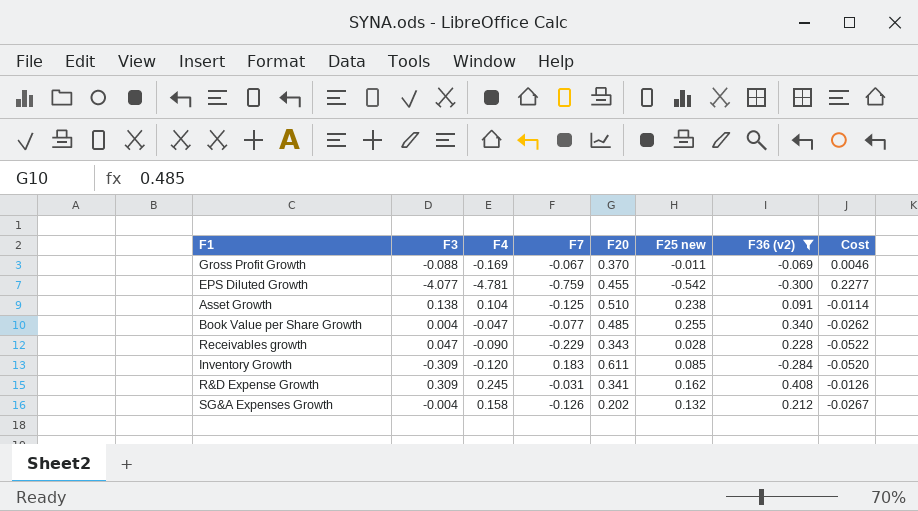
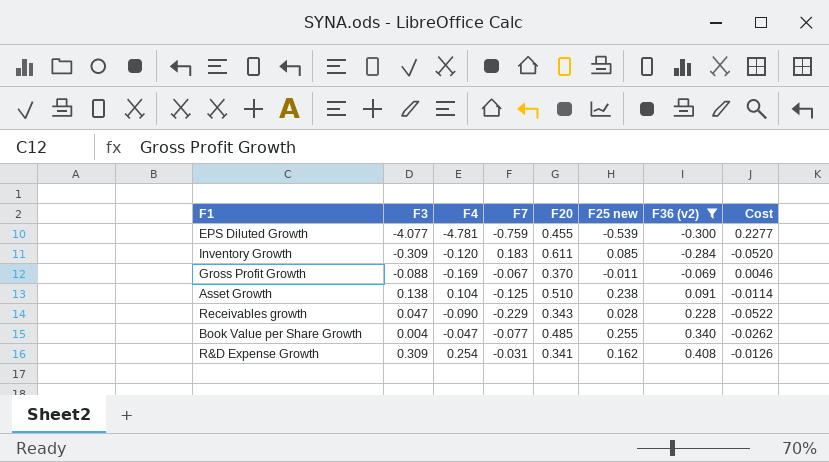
row order: none -> F36 (v2) ascending
row SG&A Expenses Growth: -0.004 | 0.158 | -0.126 | 0.202 | 0.132 | 0.212 | -0.0267 -> none
EPS Diluted Growth | F25 new: -0.542 -> -0.539
R&D Expense Growth | F4: 0.245 -> 0.254

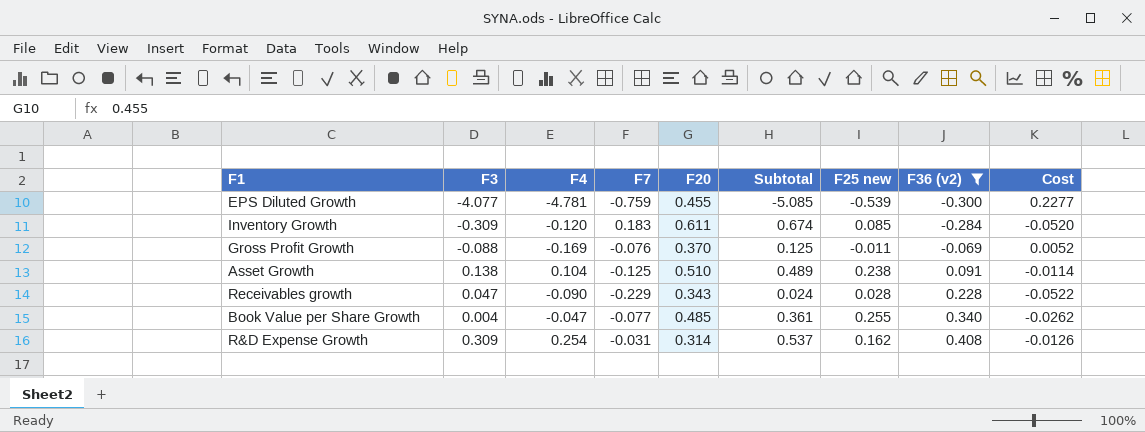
column Subtotal | formula: none -> [F4] + [F7] + [F20]
Gross Profit Growth | F7: -0.067 -> -0.076
Gross Profit Growth | Cost: 0.0046 -> 0.0052
R&D Expense Growth | F20: 0.341 -> 0.314

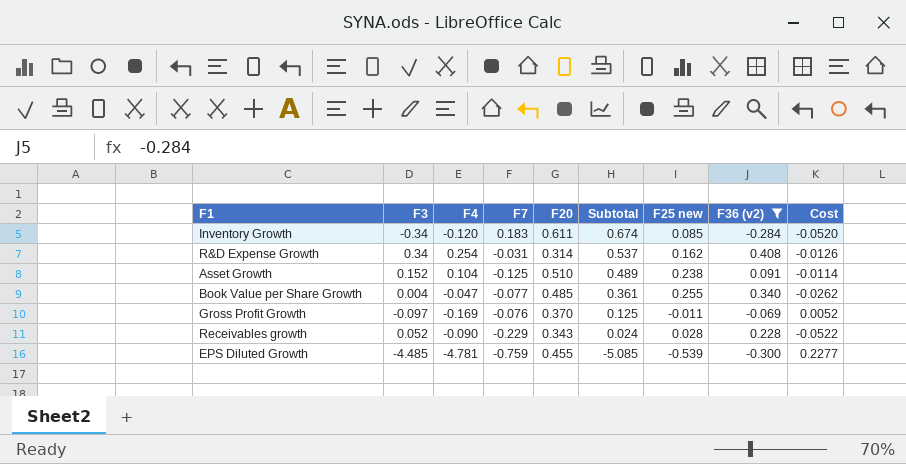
row order: F36 (v2) ascending -> Subtotal descending
Inventory Growth | F3: -0.309 -> -0.34
R&D Expense Growth | F3: 0.309 -> 0.34
Asset Growth | F3: 0.138 -> 0.152
Gross Profit Growth | F3: -0.088 -> -0.097
Receivables growth | F3: 0.047 -> 0.052
EPS Diluted Growth | F3: -4.077 -> -4.485

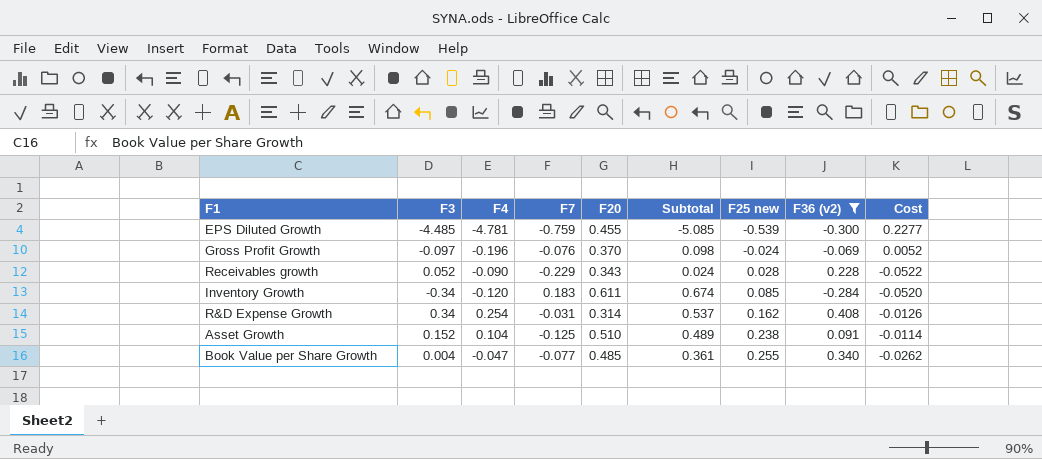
row order: Subtotal descending -> F25 new ascending
Gross Profit Growth | F4: -0.169 -> -0.196
Gross Profit Growth | Subtotal: 0.125 -> 0.098
Gross Profit Growth | F25 new: -0.011 -> -0.024

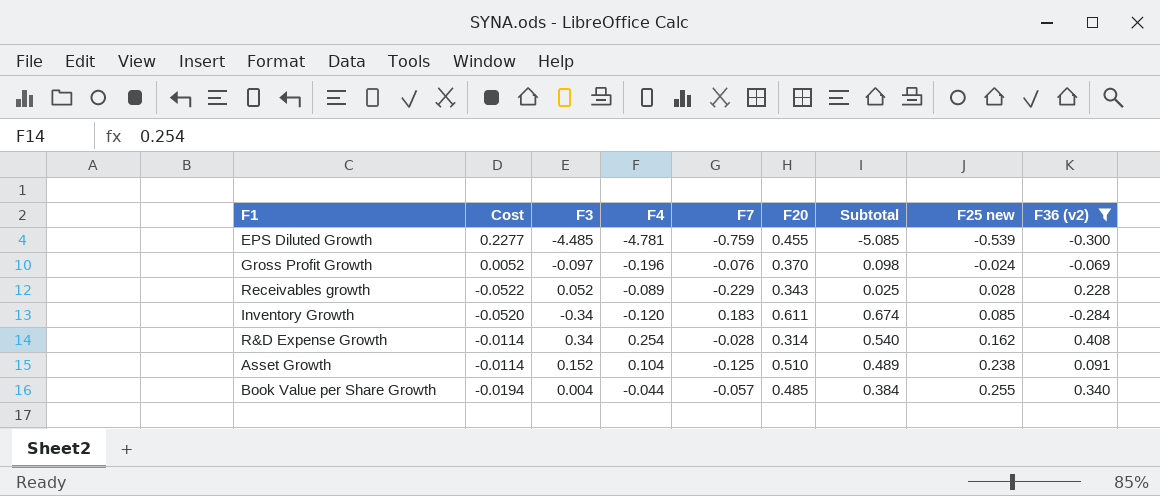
column Cost | position: 9 -> 2
Receivables growth | F4: -0.090 -> -0.089
Receivables growth | Subtotal: 0.024 -> 0.025
R&D Expense Growth | Cost: -0.0126 -> -0.0114
R&D Expense Growth | F7: -0.031 -> -0.028
R&D Expense Growth | Subtotal: 0.537 -> 0.540
Book Value per Share Growth | Cost: -0.0262 -> -0.0194
Book Value per Share Growth | F4: -0.047 -> -0.044
Book Value per Share Growth | F7: -0.077 -> -0.057
Book Value per Share Growth | Subtotal: 0.361 -> 0.384

